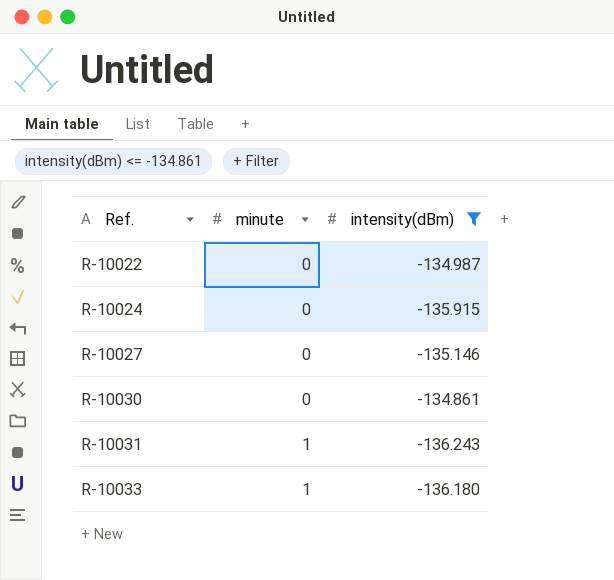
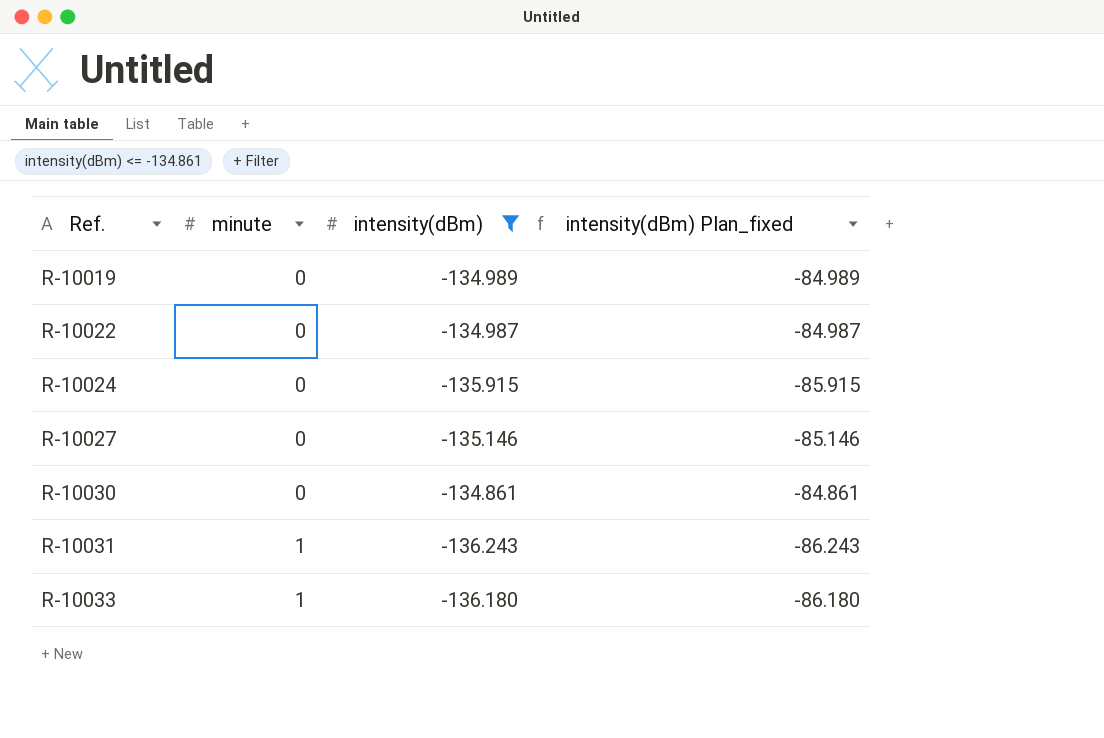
column intensity(dBm) Plan_fixed | formula: none -> [intensity(dBm)] + 50
row R-10019: none -> 0 | -134.989 | -84.989

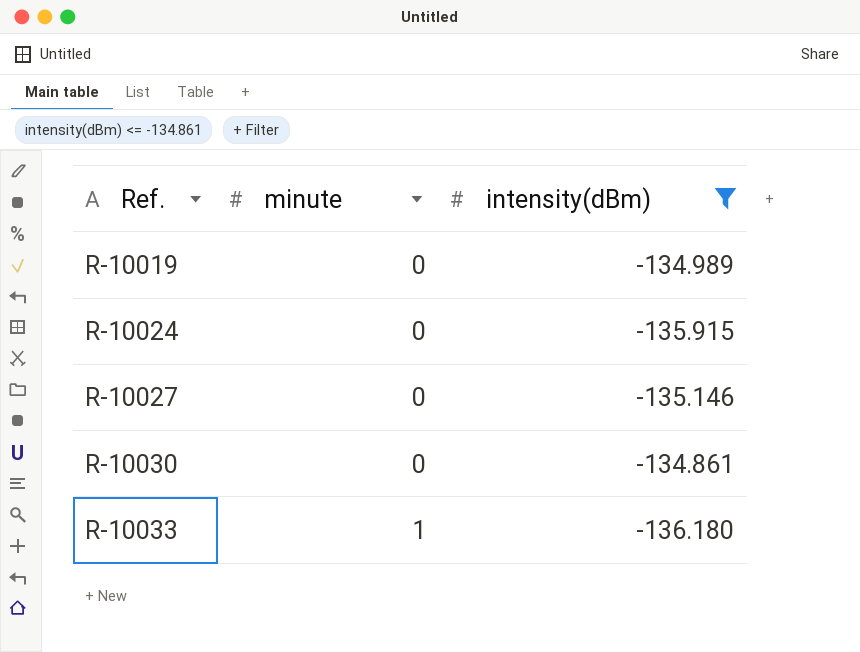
column intensity(dBm) Plan_fixed | formula: [intensity(dBm)] + 50 -> none
row R-10022: 0 | -134.987 | -84.987 -> none
row R-10031: 1 | -136.243 | -86.243 -> none

